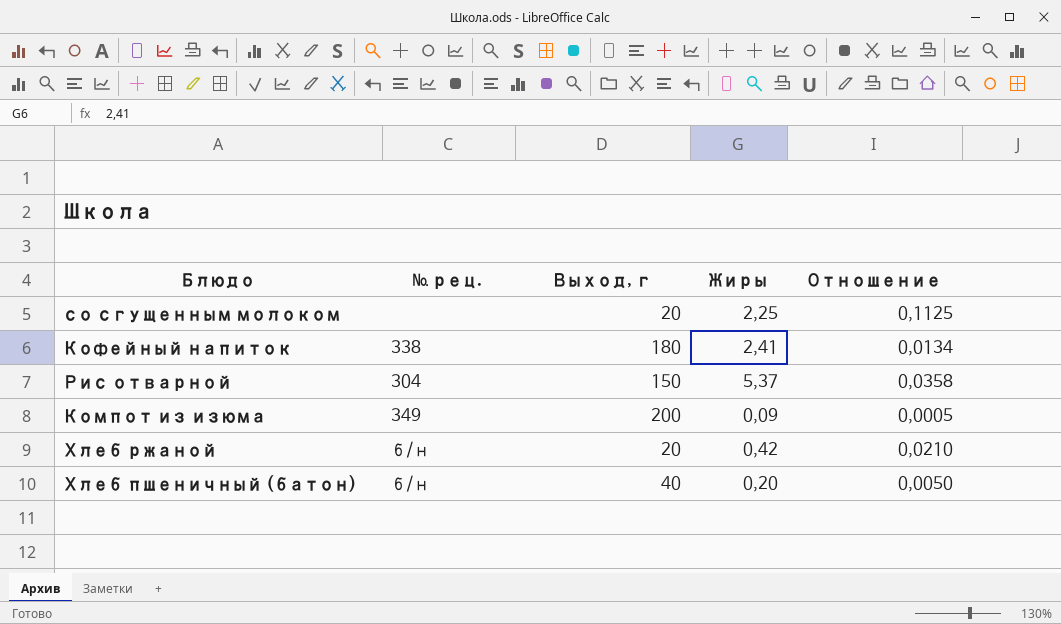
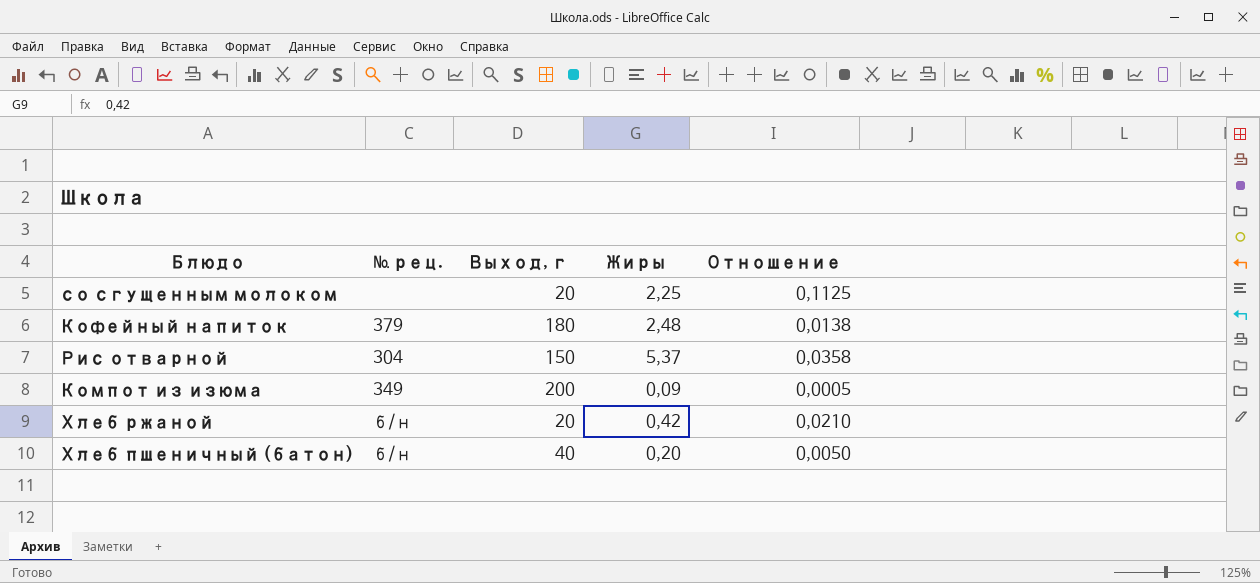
Кофейный напиток | № рец.: 338 -> 379
Кофейный напиток | Жиры: 2,41 -> 2,48
Кофейный напиток | Отношение: 0,0134 -> 0,0138

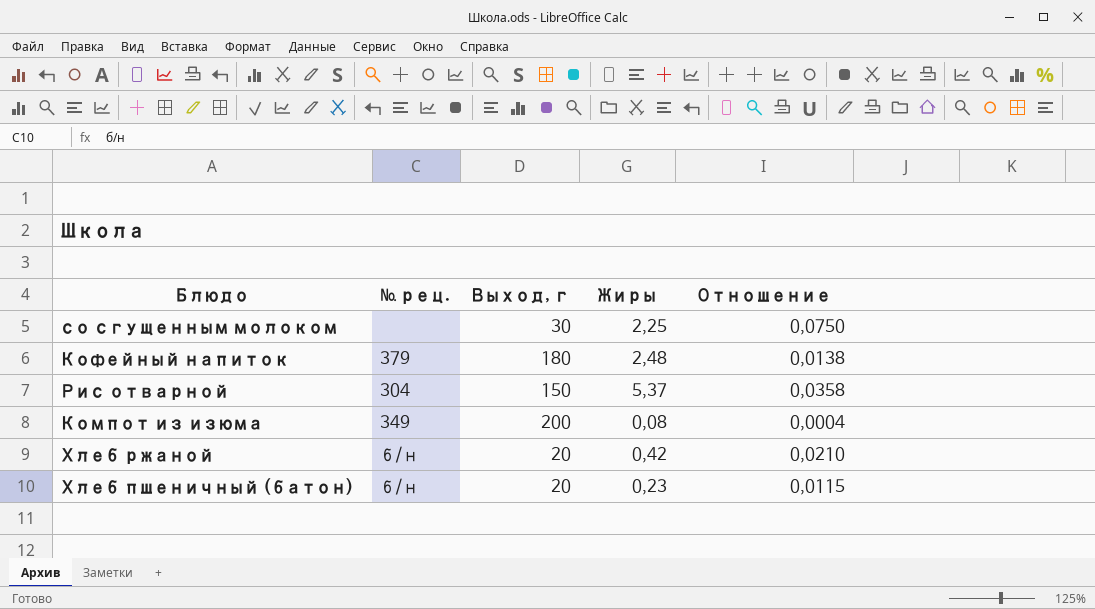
со сгущенным молоком | Выход, г: 20 -> 30
со сгущенным молоком | Отношение: 0,1125 -> 0,0750
Компот из изюма | Жиры: 0,09 -> 0,08
Компот из изюма | Отношение: 0,0005 -> 0,0004
Хлеб пшеничный (батон) | Выход, г: 40 -> 20
Хлеб пшеничный (батон) | Жиры: 0,20 -> 0,23
Хлеб пшеничный (батон) | Отношение: 0,0050 -> 0,0115

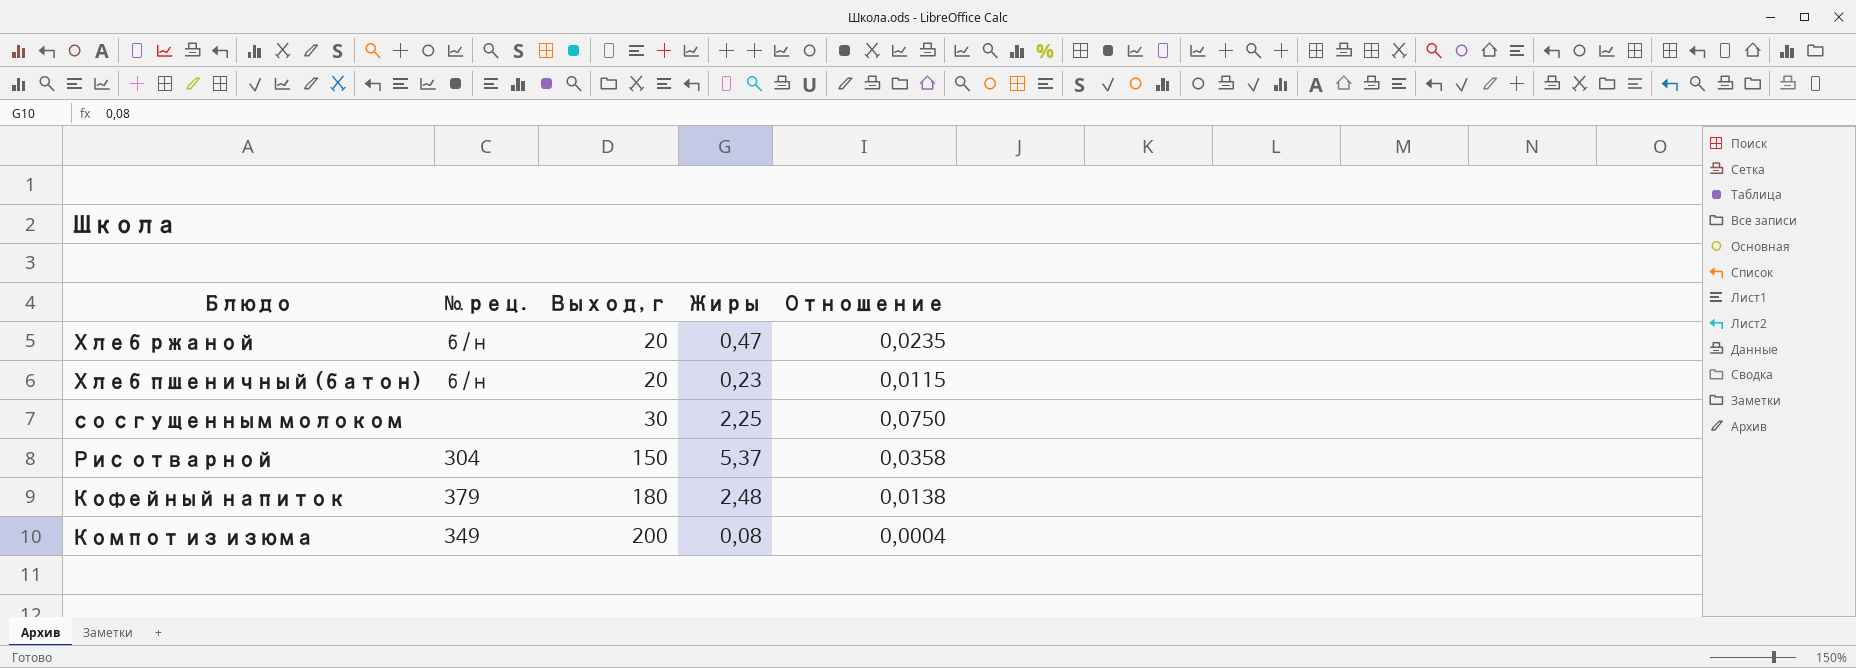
row order: none -> Блюдо descending
Хлеб ржаной | Жиры: 0,42 -> 0,47
Хлеб ржаной | Отношение: 0,0210 -> 0,0235

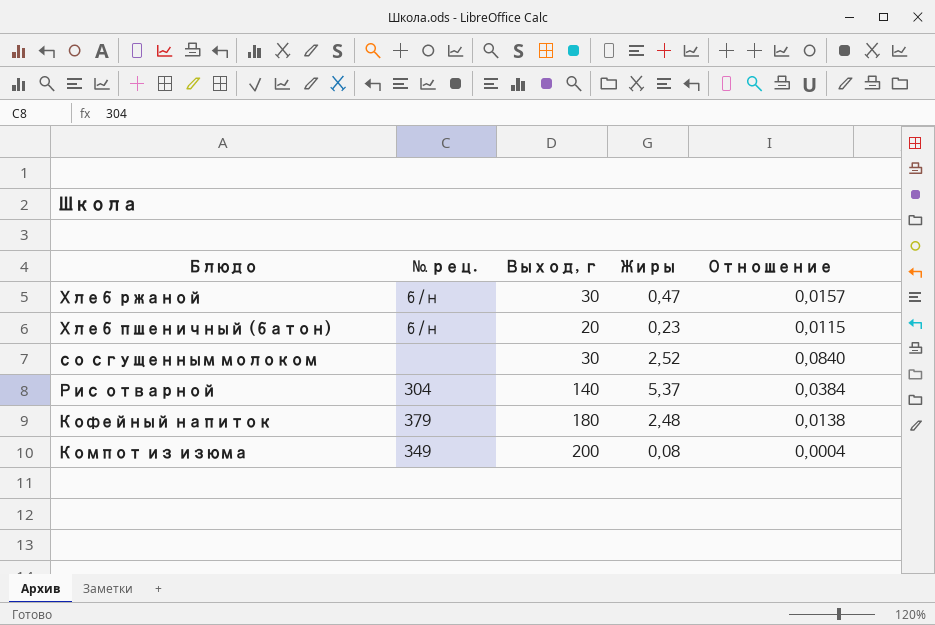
Хлеб ржаной | Выход, г: 20 -> 30
Хлеб ржаной | Отношение: 0,0235 -> 0,0157
со сгущенным молоком | Жиры: 2,25 -> 2,52
со сгущенным молоком | Отношение: 0,0750 -> 0,0840
Рис отварной | Выход, г: 150 -> 140
Рис отварной | Отношение: 0,0358 -> 0,0384

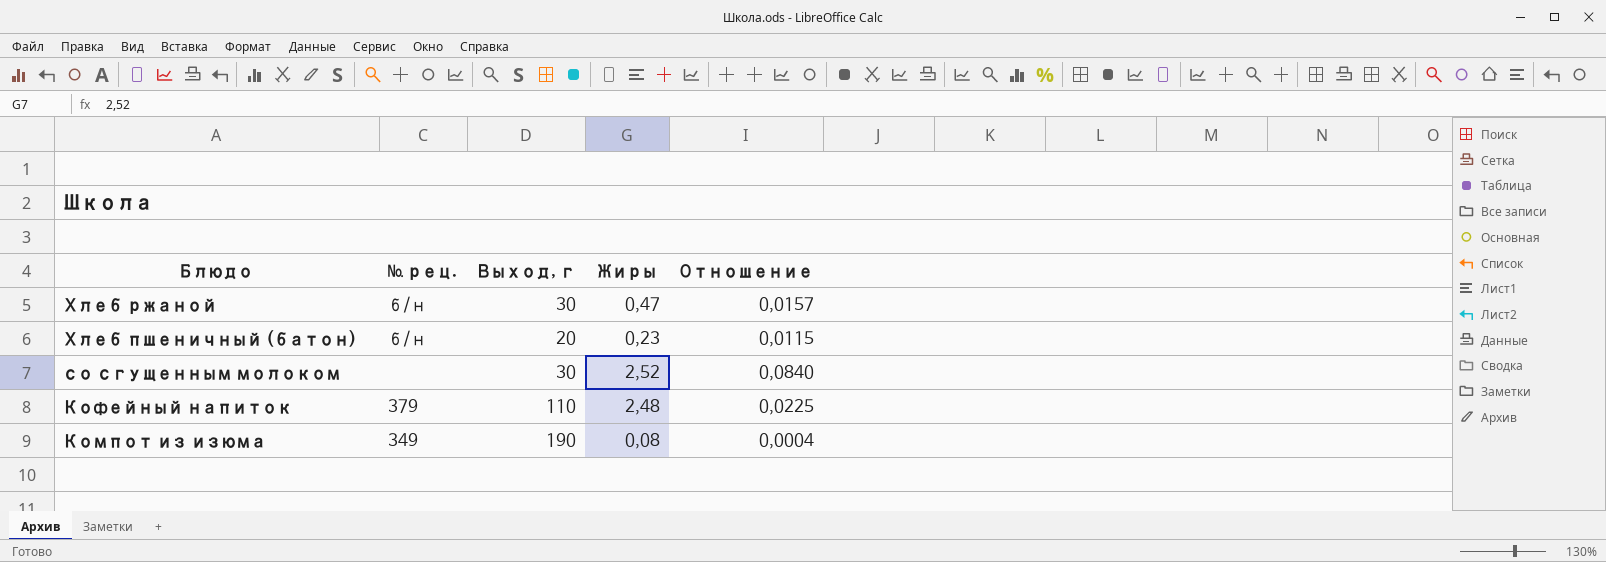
row Рис отварной: 304 | 140 | 5,37 | 0,0384 -> none
Кофейный напиток | Выход, г: 180 -> 110
Кофейный напиток | Отношение: 0,0138 -> 0,0225
Компот из изюма | Выход, г: 200 -> 190

